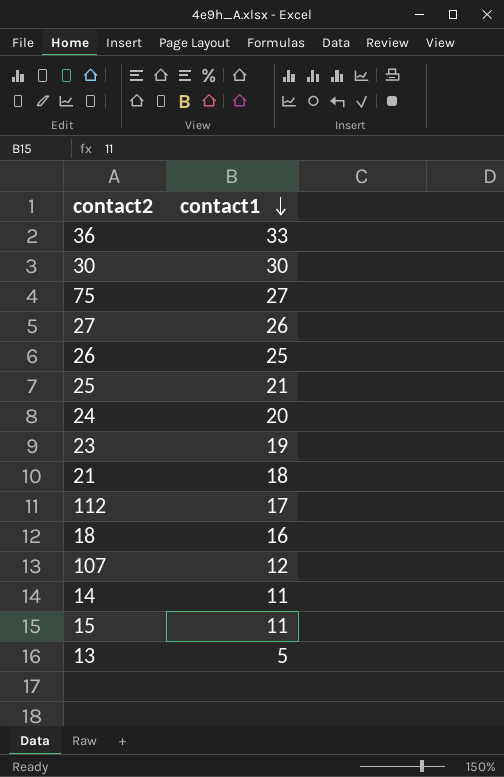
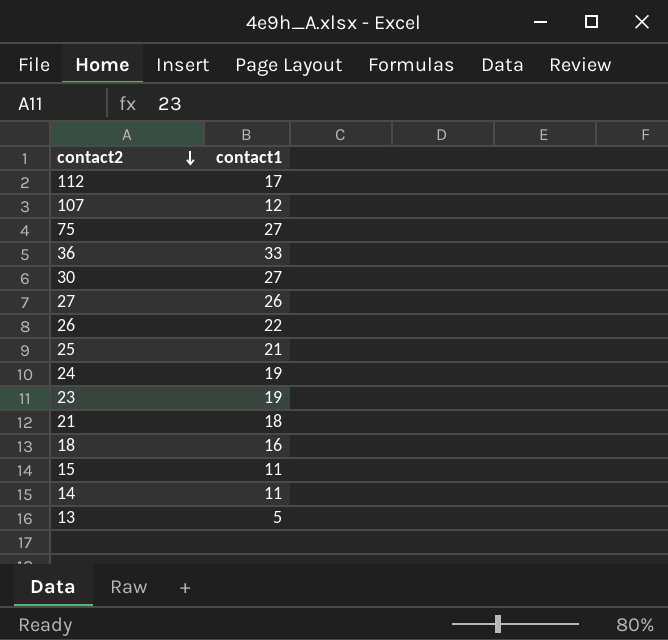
row order: contact1 descending -> contact2 descending
30 | contact1: 30 -> 27
26 | contact1: 25 -> 22
24 | contact1: 20 -> 19

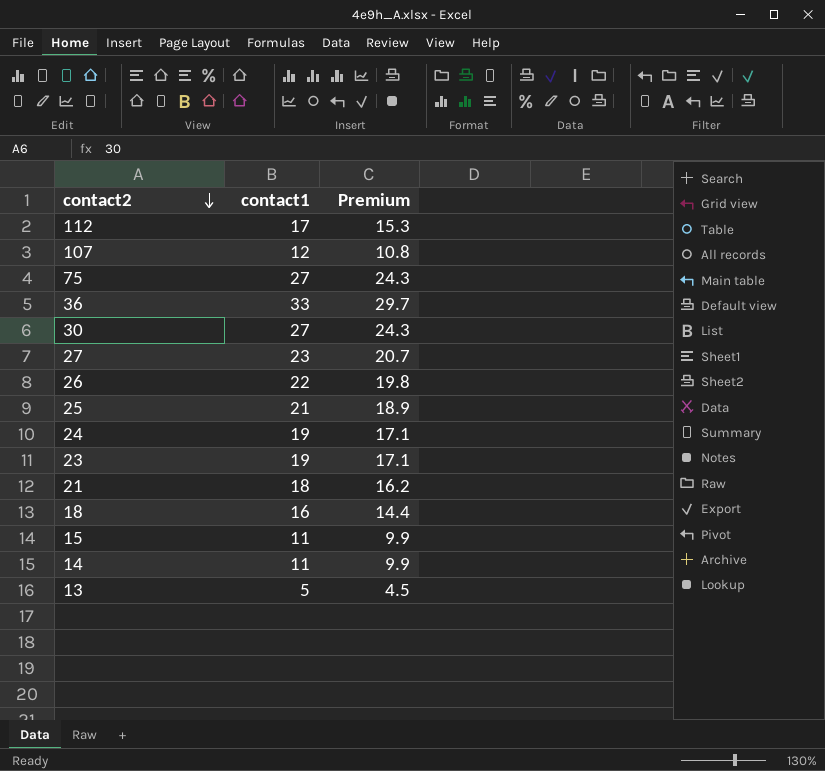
column Premium | formula: none -> [contact1] * 0.9
27 | contact1: 26 -> 23

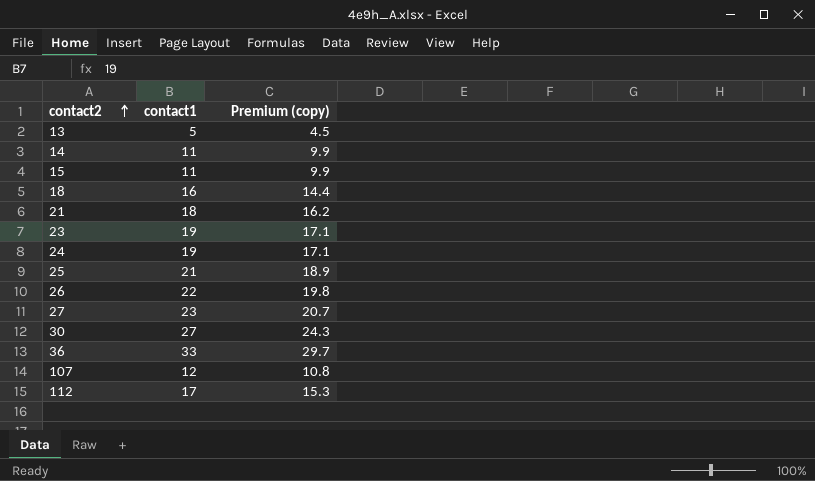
row order: contact2 descending -> contact2 ascending
column name: Premium -> Premium (copy)
row 75: 27 | 24.3 -> none

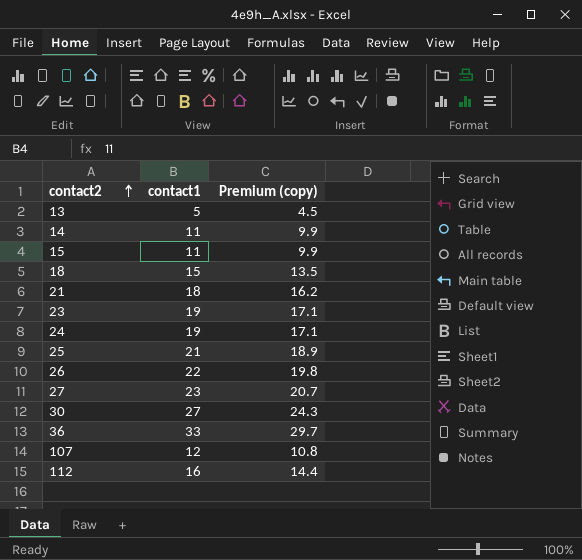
18 | contact1: 16 -> 15
18 | Premium (copy): 14.4 -> 13.5
112 | contact1: 17 -> 16
112 | Premium (copy): 15.3 -> 14.4

